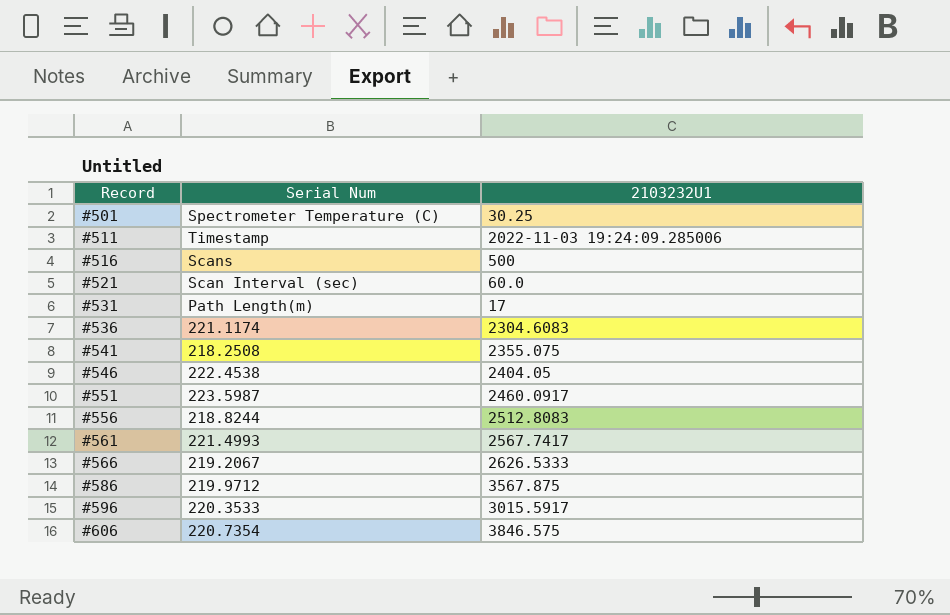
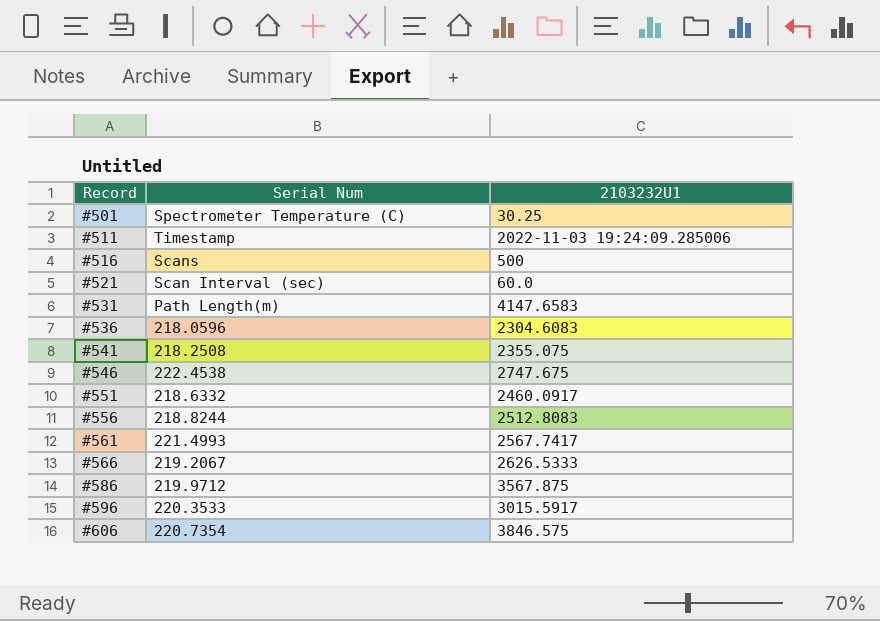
#531 | 2103232U1: 17 -> 4147.6583
#536 | Serial Num: 221.1174 -> 218.0596
#546 | 2103232U1: 2404.05 -> 2747.675
#551 | Serial Num: 223.5987 -> 218.6332

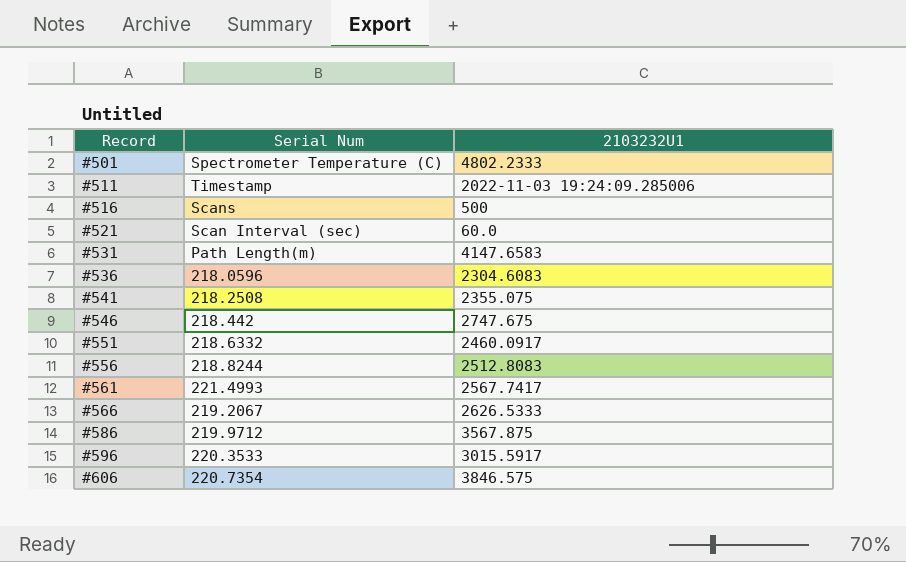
#501 | 2103232U1: 30.25 -> 4802.2333
#546 | Serial Num: 222.4538 -> 218.442

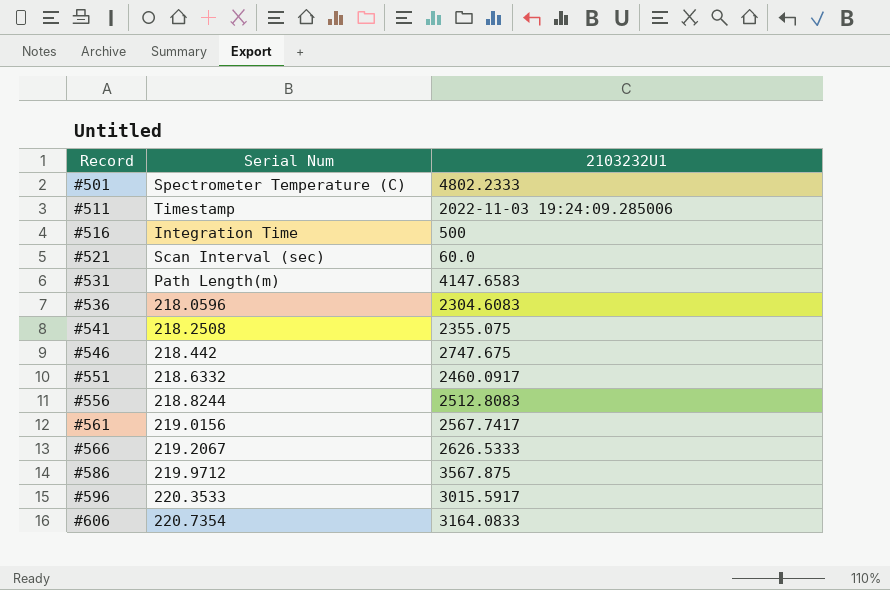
#516 | Serial Num: Scans -> Integration Time
#561 | Serial Num: 221.4993 -> 219.0156
#606 | 2103232U1: 3846.575 -> 3164.0833

